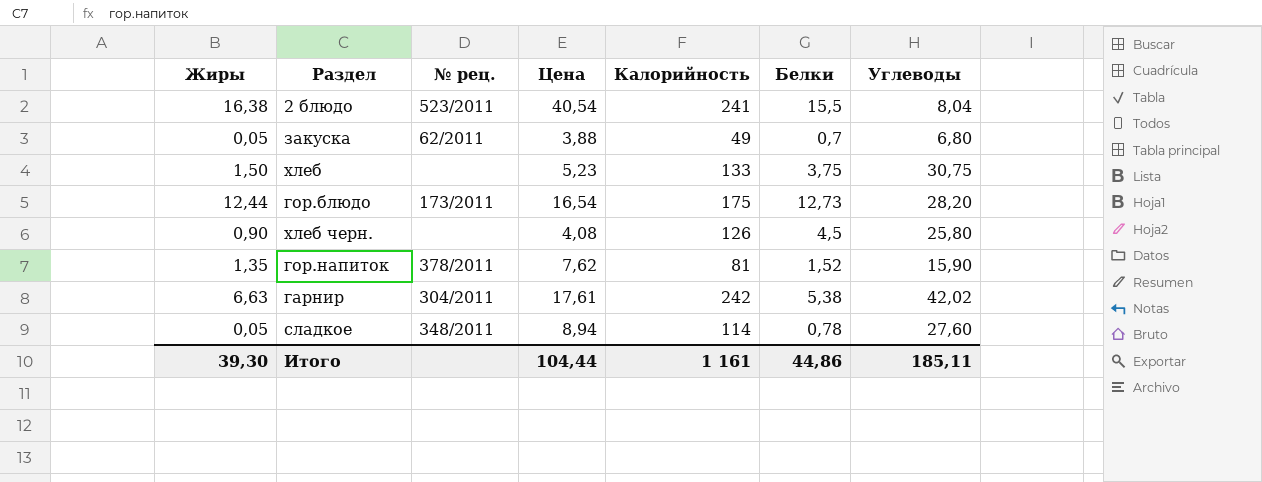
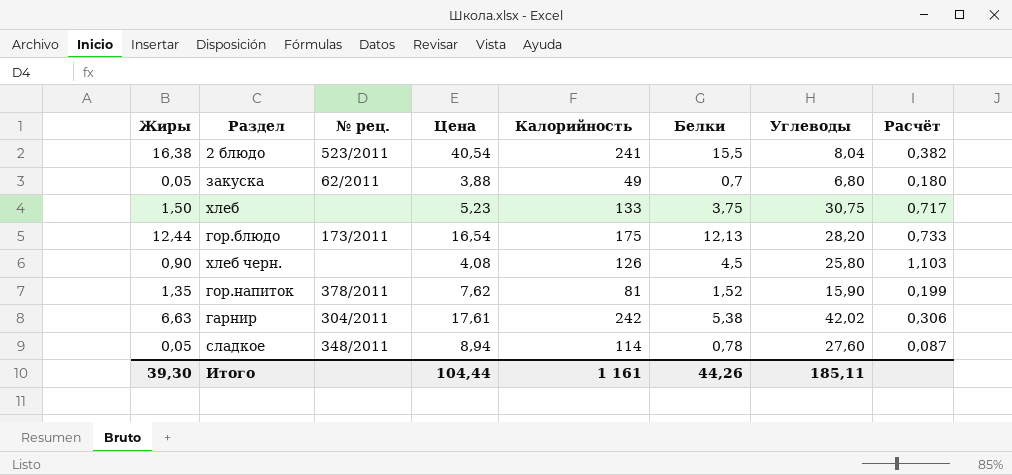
column Расчёт | formula: none -> [Белки] / [Цена]
гор.блюдо | Белки: 12,73 -> 12,13
Итого | Белки: 44,86 -> 44,26

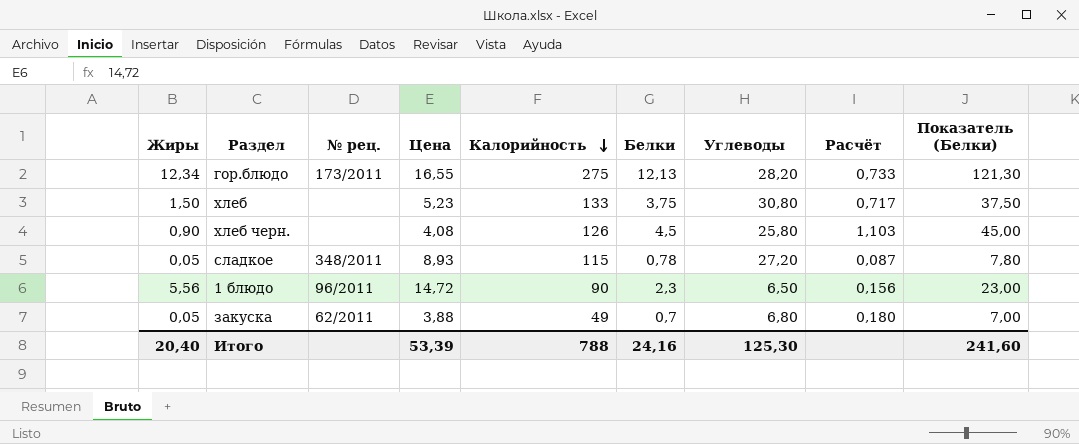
row order: none -> Калорийность descending
column Показатель (Белки) | formula: none -> [Белки] * 10
row 2 блюдо: 16,38 | 523/2011 | 40,54 | 241 | 15,5 | 8,04 | 0,382 -> none
row гор.напиток: 1,35 | 378/2011 | 7,62 | 81 | 1,52 | 15,90 | 0,199 -> none
row гарнир: 6,63 | 304/2011 | 17,61 | 242 | 5,38 | 42,02 | 0,306 -> none
гор.блюдо | Жиры: 12,44 -> 12,34
гор.блюдо | Цена: 16,54 -> 16,55
гор.блюдо | Калорийность: 175 -> 275
хлеб | Углеводы: 30,75 -> 30,80
сладкое | Цена: 8,94 -> 8,93
сладкое | Калорийность: 114 -> 115
сладкое | Углеводы: 27,60 -> 27,20
row 1 блюдо: none -> 5,56 | 96/2011 | 14,72 | 90 | 2,3 | 6,50 | 0,156 | 23,00
Итого | Жиры: 39,30 -> 20,40
Итого | Цена: 104,44 -> 53,39
Итого | Калорийность: 1 161 -> 788
Итого | Белки: 44,26 -> 24,16
Итого | Углеводы: 185,11 -> 125,30

